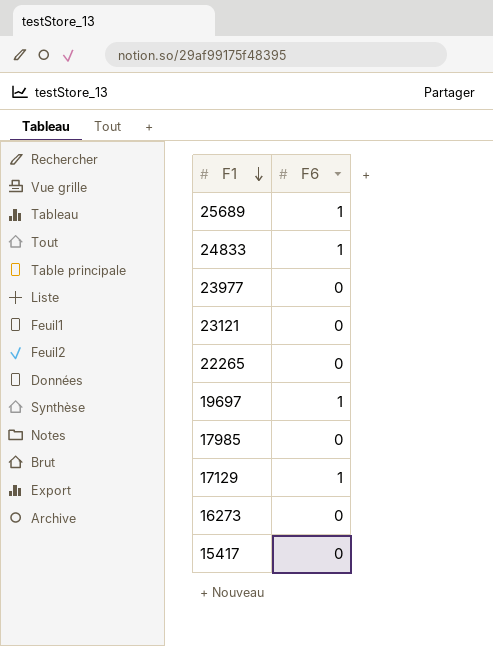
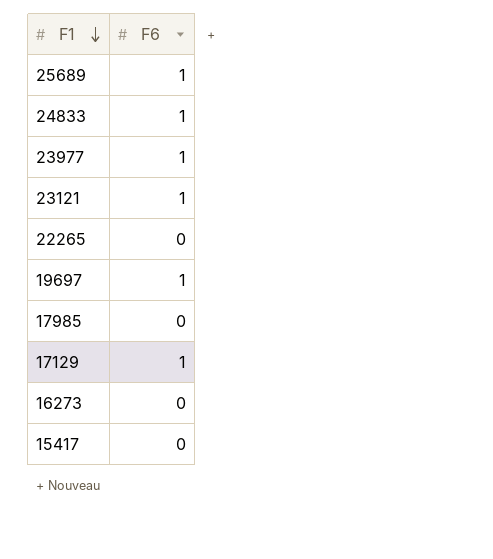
23977 | F6: 0 -> 1
23121 | F6: 0 -> 1

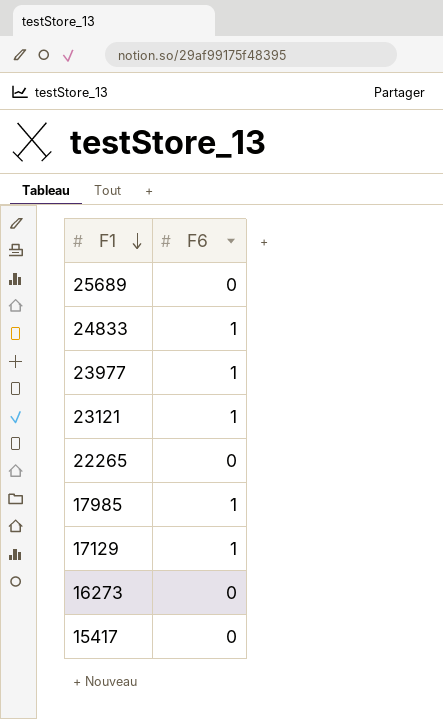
row 19697: 1 -> none
25689 | F6: 1 -> 0
17985 | F6: 0 -> 1

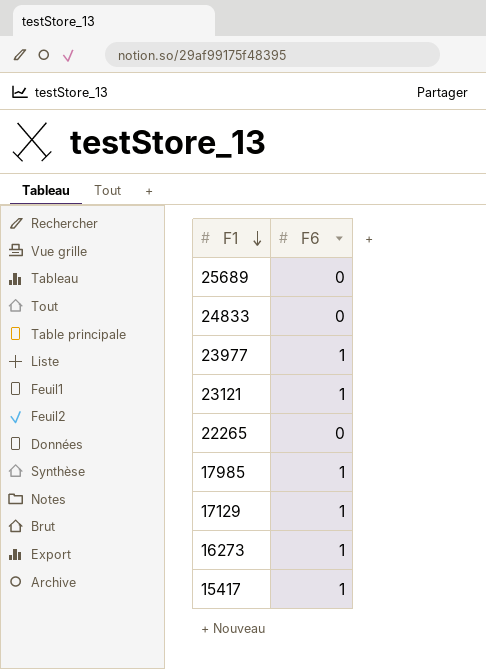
24833 | F6: 1 -> 0
16273 | F6: 0 -> 1
15417 | F6: 0 -> 1

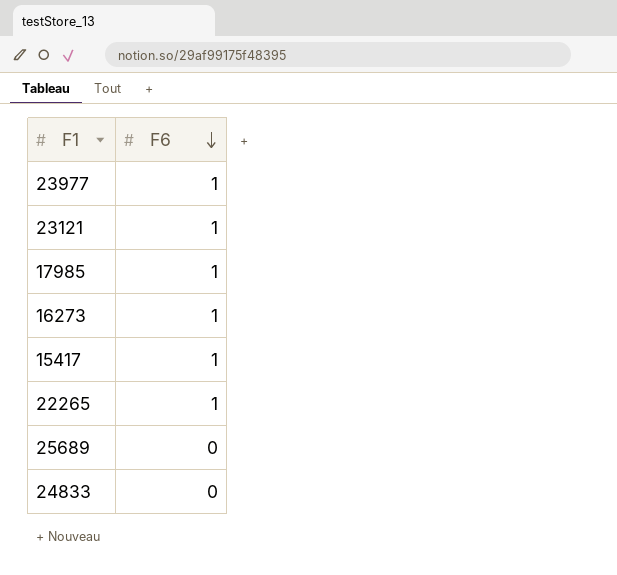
row order: F1 descending -> F6 descending
row 17129: 1 -> none
22265 | F6: 0 -> 1

